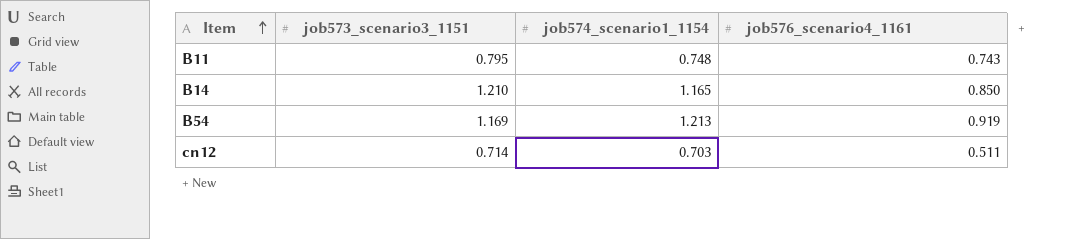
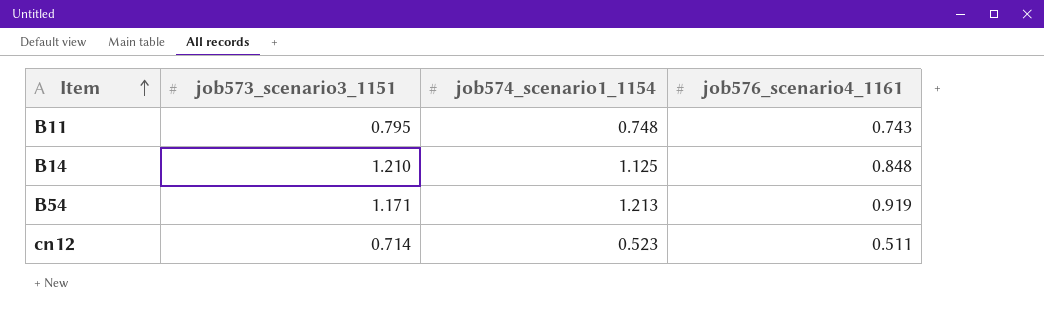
B14 | job574_scenario1_1154: 1.165 -> 1.125
B14 | job576_scenario4_1161: 0.850 -> 0.848
B54 | job573_scenario3_1151: 1.169 -> 1.171
cn12 | job574_scenario1_1154: 0.703 -> 0.523

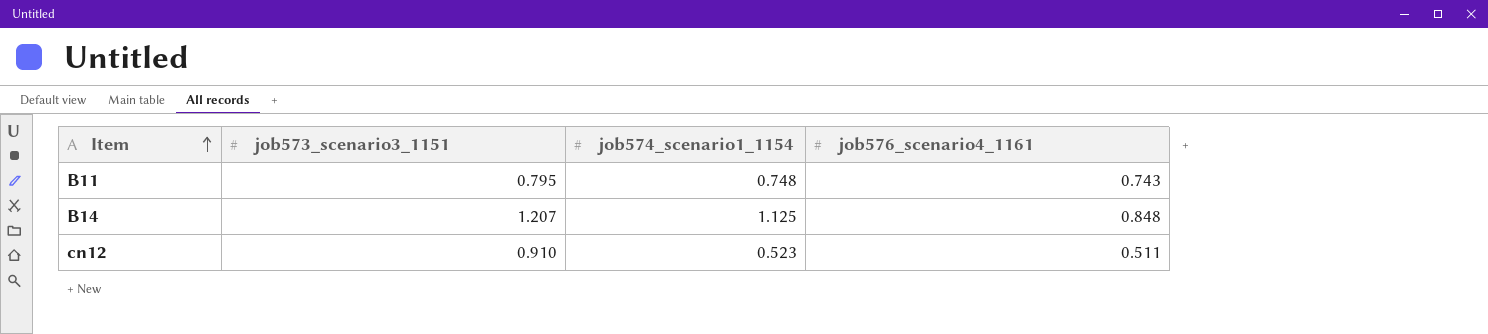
row B54: 1.171 | 1.213 | 0.919 -> none
B14 | job573_scenario3_1151: 1.210 -> 1.207
cn12 | job573_scenario3_1151: 0.714 -> 0.910

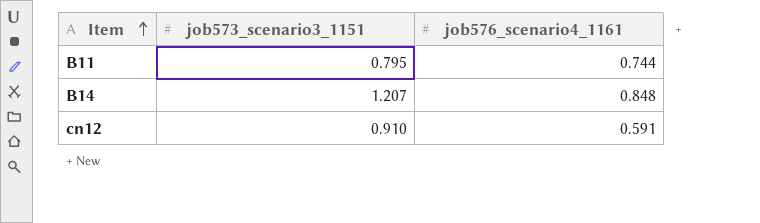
column job574_scenario1_1154 | position: 3 -> none
B11 | job576_scenario4_1161: 0.743 -> 0.744
cn12 | job576_scenario4_1161: 0.511 -> 0.591

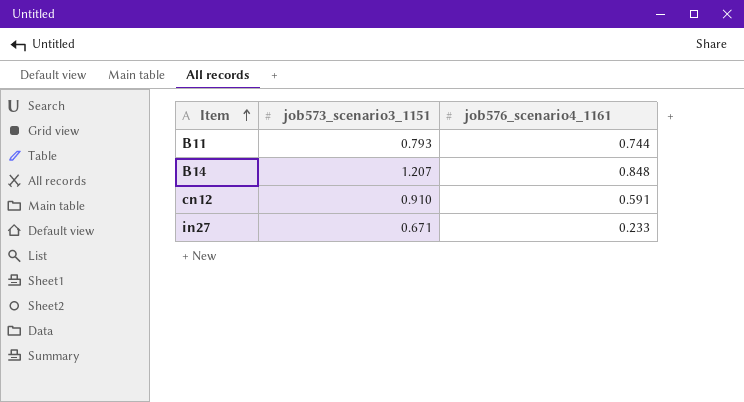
B11 | job573_scenario3_1151: 0.795 -> 0.793
row in27: none -> 0.671 | 0.233

